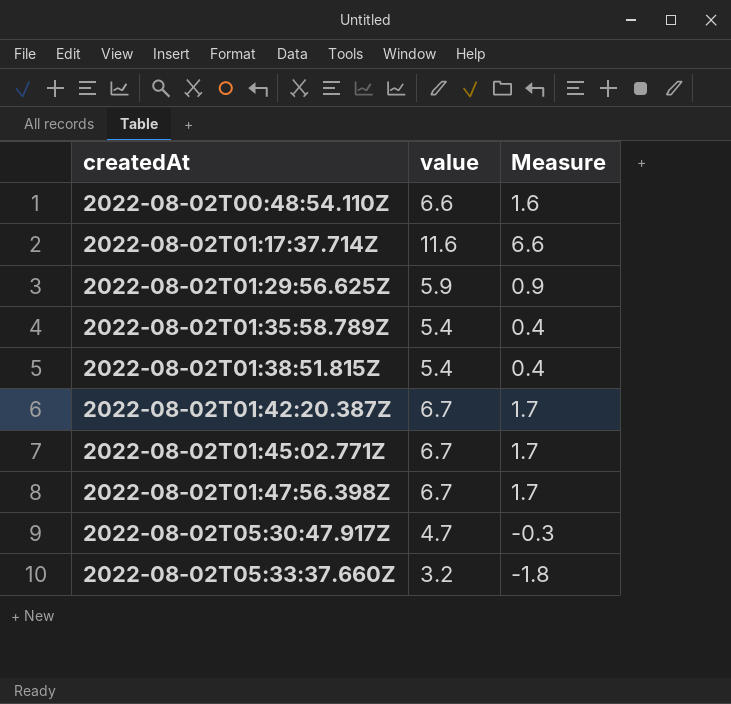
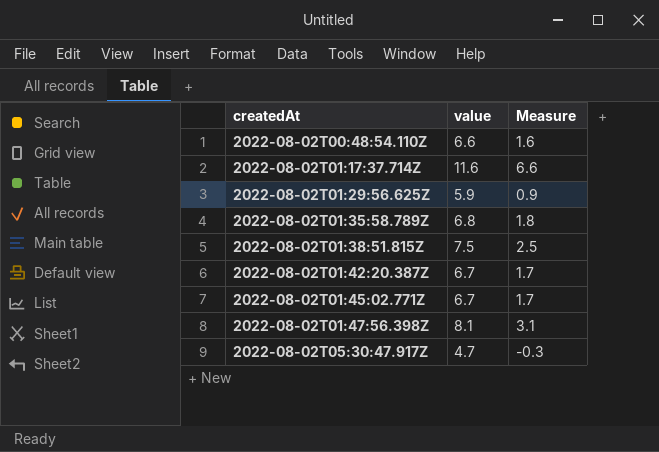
row 2022-08-02T05:33:37.660Z: 3.2 | -1.8 -> none
2022-08-02T01:35:58.789Z | value: 5.4 -> 6.8
2022-08-02T01:35:58.789Z | Measure: 0.4 -> 1.8
2022-08-02T01:38:51.815Z | value: 5.4 -> 7.5
2022-08-02T01:38:51.815Z | Measure: 0.4 -> 2.5
2022-08-02T01:47:56.398Z | value: 6.7 -> 8.1
2022-08-02T01:47:56.398Z | Measure: 1.7 -> 3.1

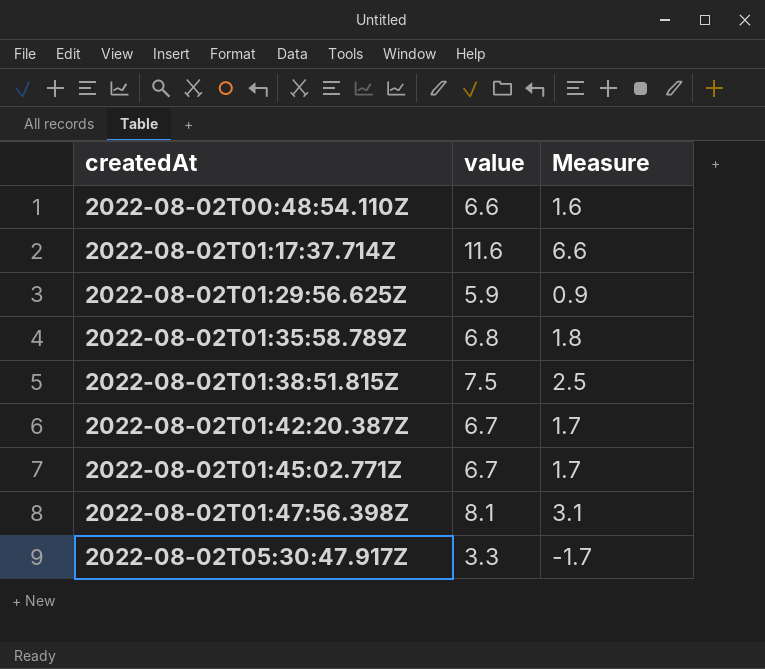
2022-08-02T05:30:47.917Z | value: 4.7 -> 3.3
2022-08-02T05:30:47.917Z | Measure: -0.3 -> -1.7

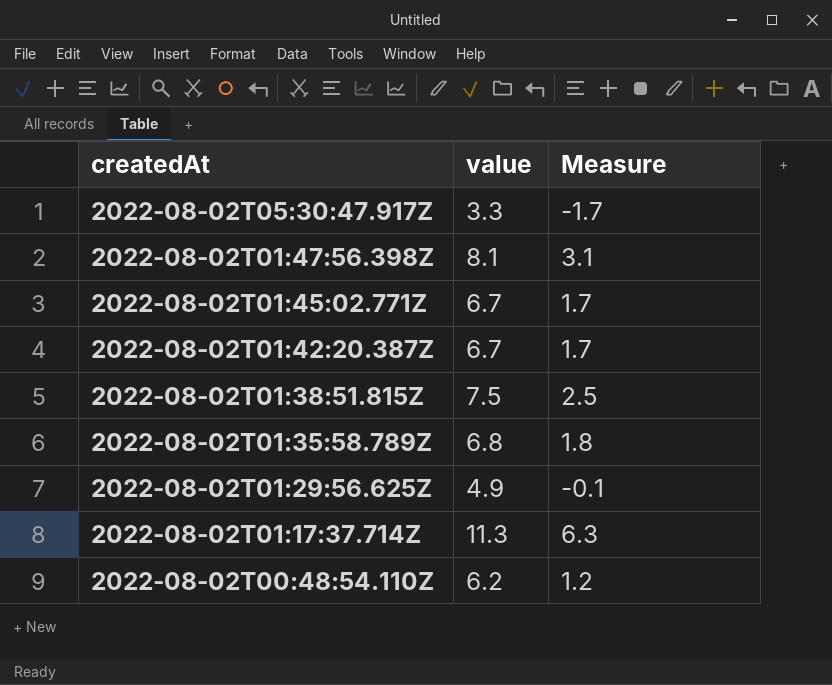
row order: createdAt ascending -> createdAt descending
2022-08-02T01:29:56.625Z | value: 5.9 -> 4.9
2022-08-02T01:29:56.625Z | Measure: 0.9 -> -0.1
2022-08-02T01:17:37.714Z | value: 11.6 -> 11.3
2022-08-02T01:17:37.714Z | Measure: 6.6 -> 6.3
2022-08-02T00:48:54.110Z | value: 6.6 -> 6.2
2022-08-02T00:48:54.110Z | Measure: 1.6 -> 1.2

